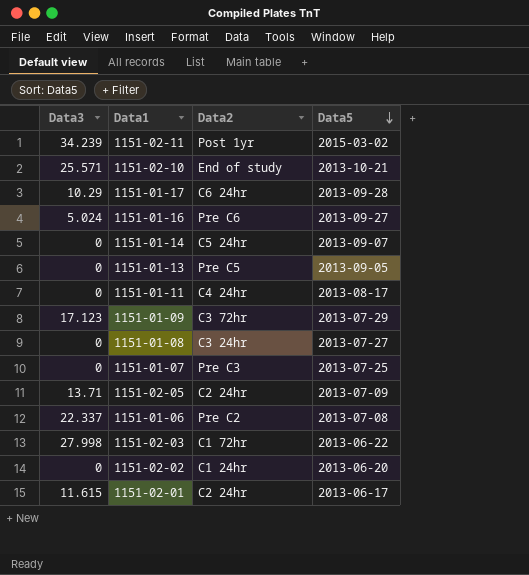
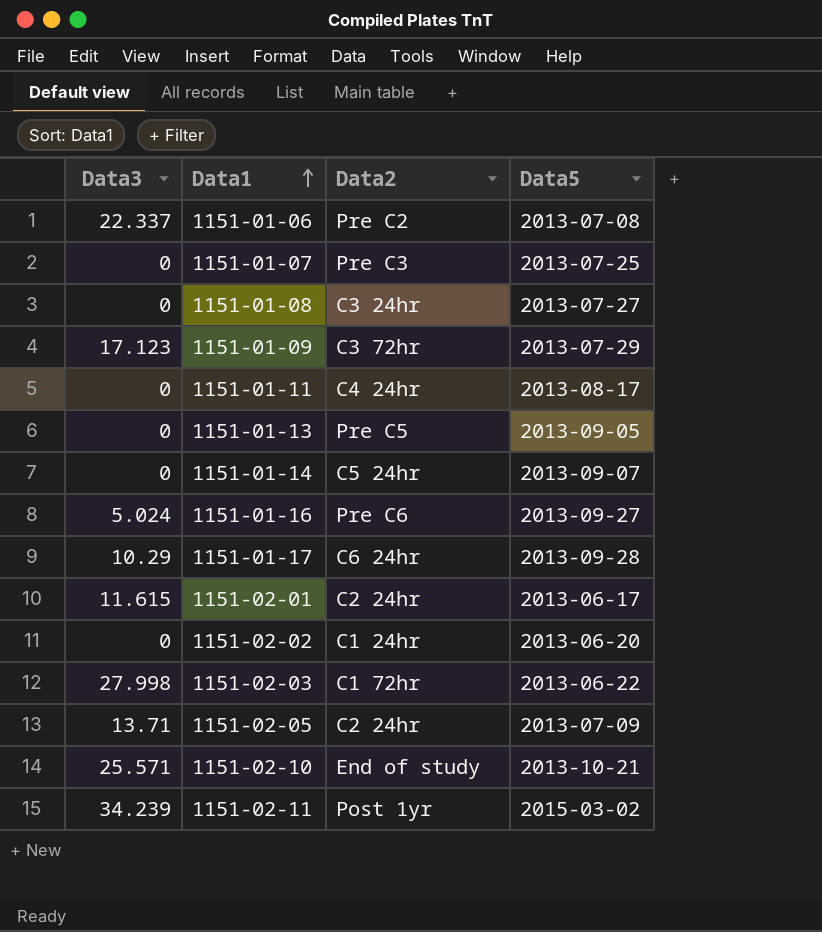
row order: Data5 descending -> Data1 ascending

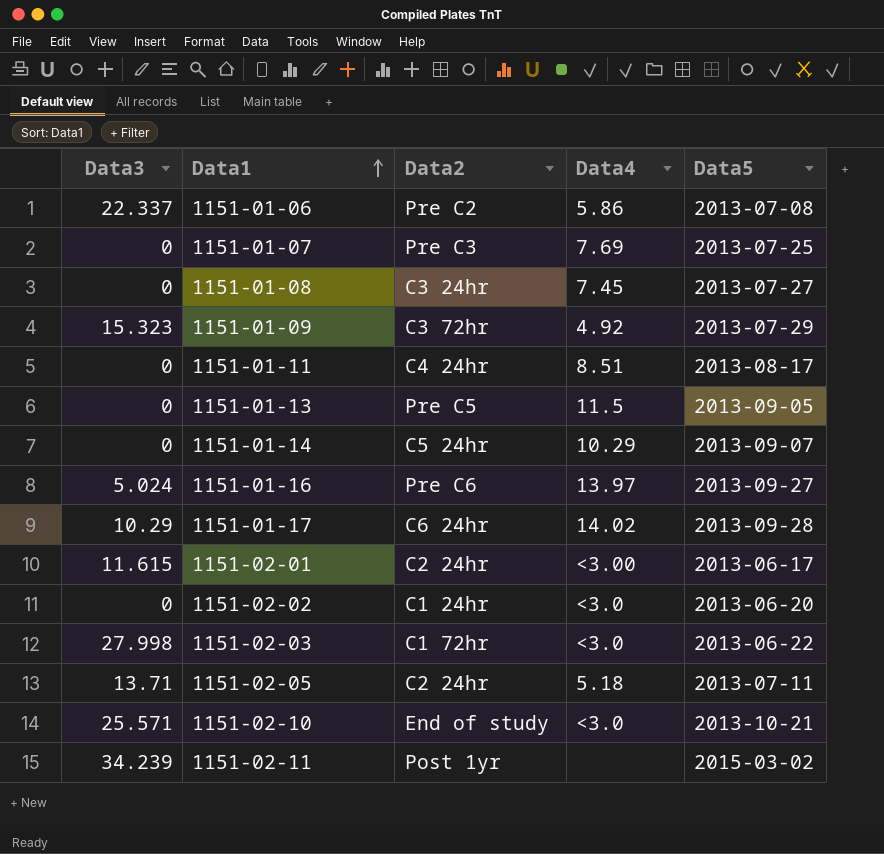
column Data4 | position: none -> 4
1151-01-09 | Data3: 17.123 -> 15.323
1151-02-05 | Data5: 2013-07-09 -> 2013-07-11

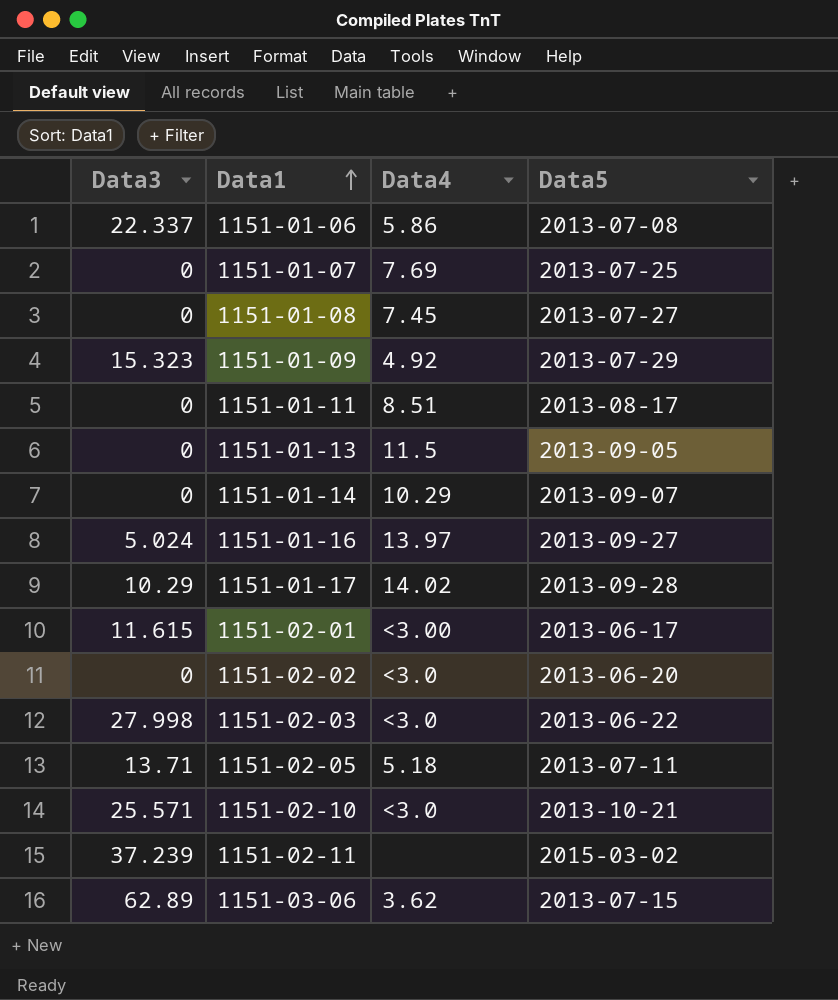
column Data2 | position: 3 -> none
1151-02-11 | Data3: 34.239 -> 37.239
row 1151-03-06: none -> 62.89 | 3.62 | 2013-07-15

